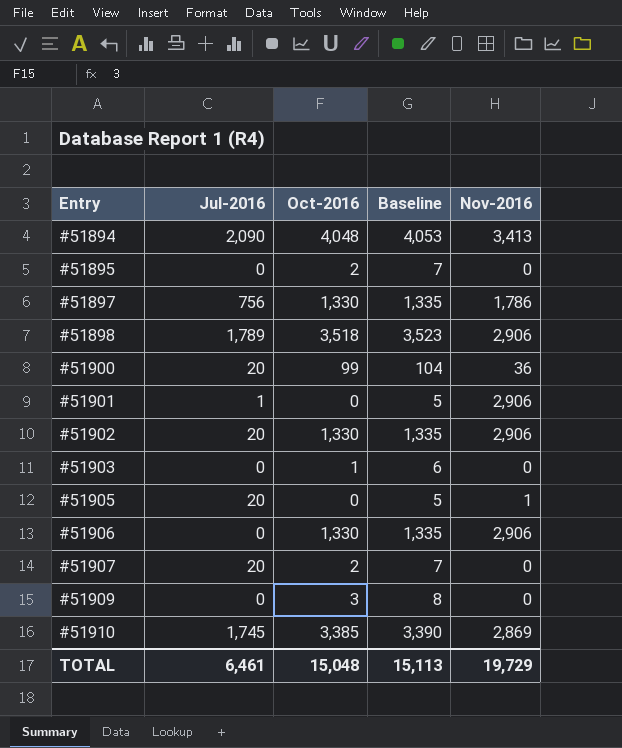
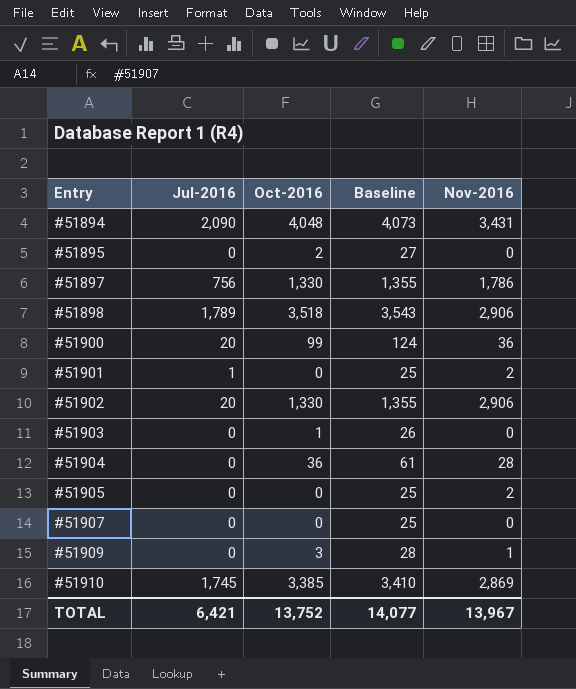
column Baseline | formula: [Oct-2016] + 5 -> [Oct-2016] + 25
row #51906: 0 | 1,330 | 1,335 | 2,906 -> none
#51894 | Nov-2016: 3,413 -> 3,431
#51901 | Nov-2016: 2,906 -> 2
row #51904: none -> 0 | 36 | 61 | 28
#51905 | Jul-2016: 20 -> 0
#51905 | Nov-2016: 1 -> 2
#51907 | Jul-2016: 20 -> 0
#51907 | Oct-2016: 2 -> 0
#51909 | Nov-2016: 0 -> 1
TOTAL | Jul-2016: 6,461 -> 6,421
TOTAL | Oct-2016: 15,048 -> 13,752
TOTAL | Baseline: 15,113 -> 14,077
TOTAL | Nov-2016: 19,729 -> 13,967

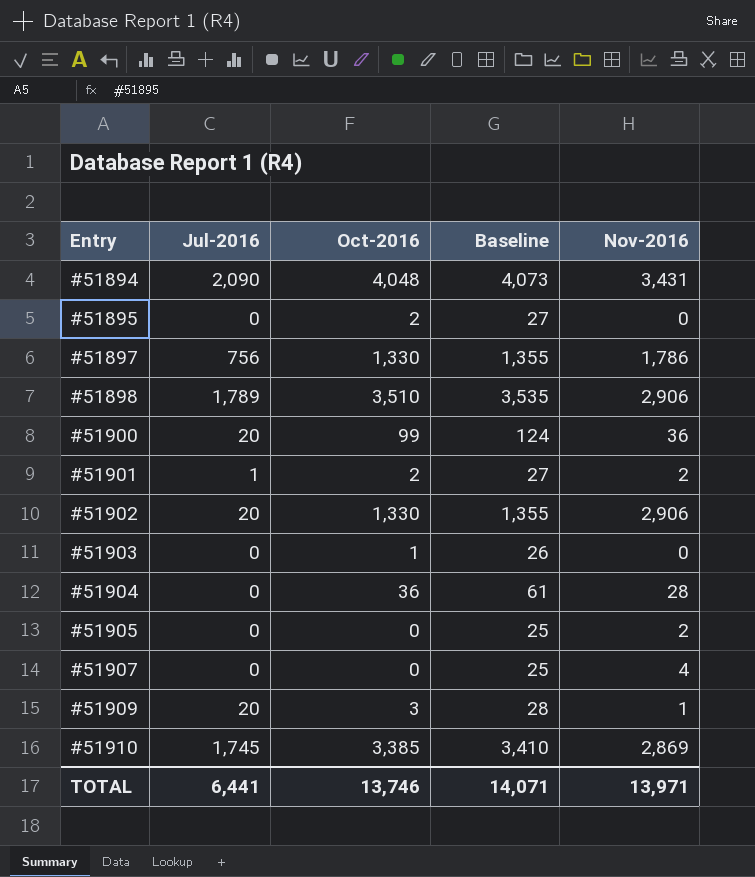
#51898 | Oct-2016: 3,518 -> 3,510
#51898 | Baseline: 3,543 -> 3,535
#51901 | Oct-2016: 0 -> 2
#51901 | Baseline: 25 -> 27
#51907 | Nov-2016: 0 -> 4
#51909 | Jul-2016: 0 -> 20
TOTAL | Jul-2016: 6,421 -> 6,441
TOTAL | Oct-2016: 13,752 -> 13,746
TOTAL | Baseline: 14,077 -> 14,071
TOTAL | Nov-2016: 13,967 -> 13,971

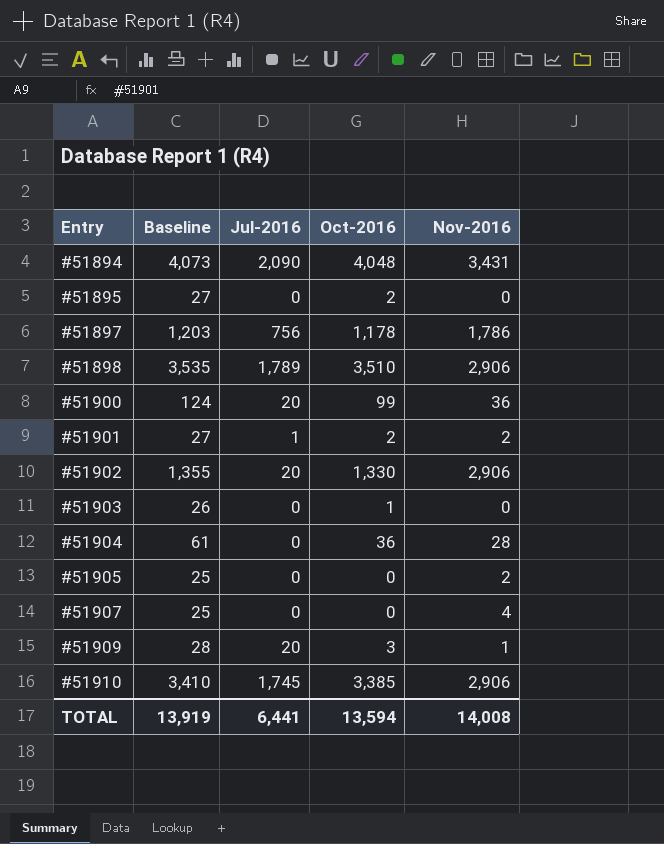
column Baseline | position: 4 -> 2
#51897 | Baseline: 1,355 -> 1,203
#51897 | Oct-2016: 1,330 -> 1,178
#51910 | Nov-2016: 2,869 -> 2,906
TOTAL | Baseline: 14,071 -> 13,919
TOTAL | Oct-2016: 13,746 -> 13,594
TOTAL | Nov-2016: 13,971 -> 14,008

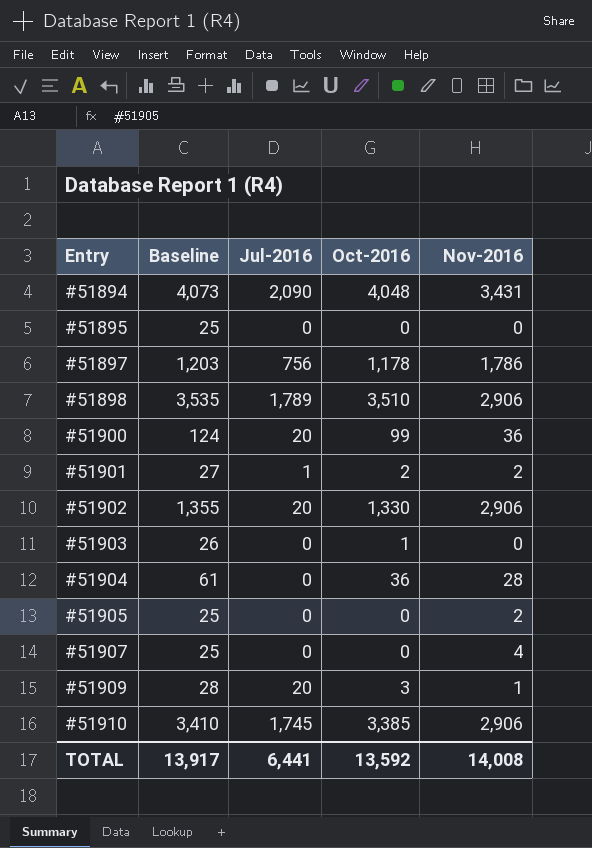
#51895 | Baseline: 27 -> 25
#51895 | Oct-2016: 2 -> 0
TOTAL | Baseline: 13,919 -> 13,917
TOTAL | Oct-2016: 13,594 -> 13,592

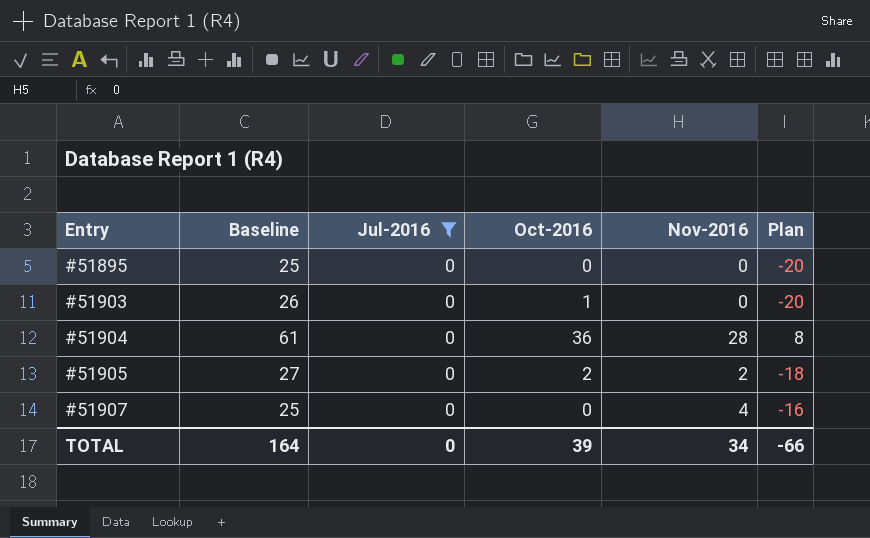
filter: none -> Jul-2016 = 0
column Plan | formula: none -> [Nov-2016] - 20
#51905 | Baseline: 25 -> 27
#51905 | Oct-2016: 0 -> 2
TOTAL | Baseline: 13,917 -> 164
TOTAL | Jul-2016: 6,441 -> 0
TOTAL | Oct-2016: 13,592 -> 39
TOTAL | Nov-2016: 14,008 -> 34

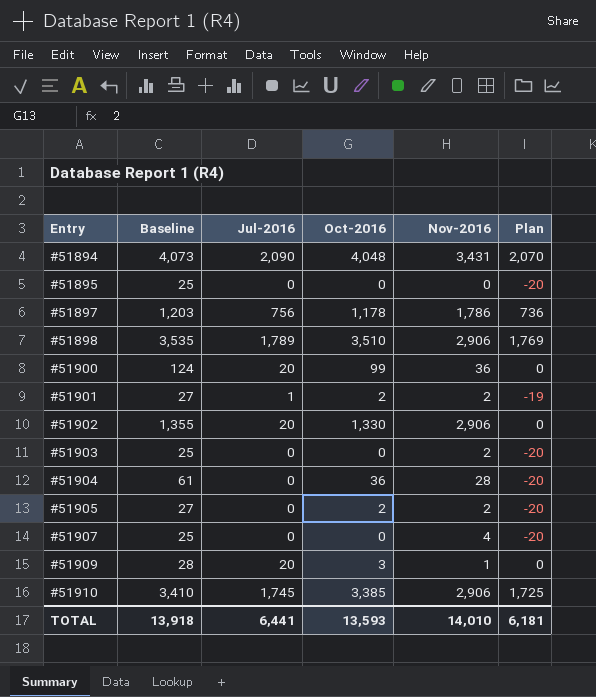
filter: Jul-2016 = 0 -> none
column Plan | formula: [Nov-2016] - 20 -> [Jul-2016] - 20
#51903 | Baseline: 26 -> 25
#51903 | Oct-2016: 1 -> 0
#51903 | Nov-2016: 0 -> 2
TOTAL | Baseline: 164 -> 13,918
TOTAL | Jul-2016: 0 -> 6,441
TOTAL | Oct-2016: 39 -> 13,593
TOTAL | Nov-2016: 34 -> 14,010
TOTAL | Plan: -66 -> 6,181

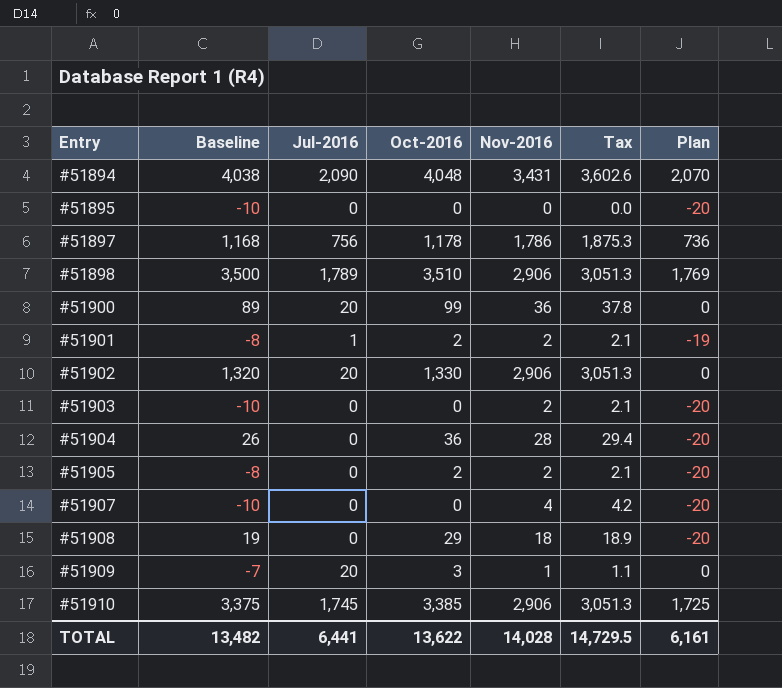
column Baseline | formula: [Oct-2016] + 25 -> [Oct-2016] - 10
column Tax | formula: none -> [Nov-2016] * 1.05
row #51908: none -> 19 | 0 | 29 | 18 | 18.9 | -20
TOTAL | Baseline: 13,918 -> 13,482
TOTAL | Oct-2016: 13,593 -> 13,622
TOTAL | Nov-2016: 14,010 -> 14,028
TOTAL | Plan: 6,181 -> 6,161

